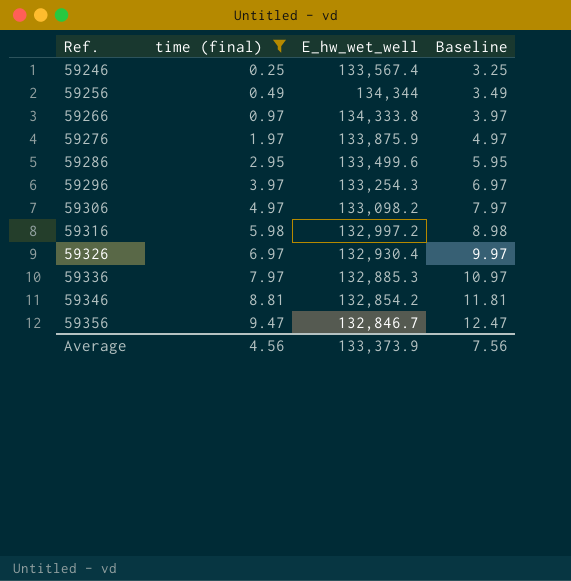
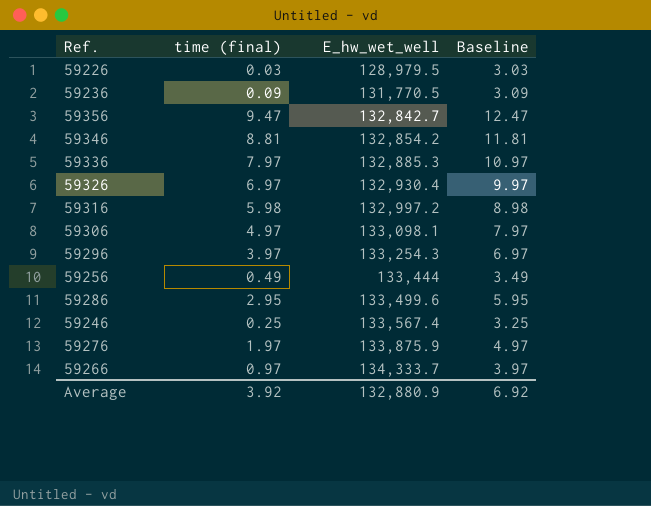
filter: time (final) >= 0.25 -> none
row order: Ref. ascending -> E_hw_wet_well ascending
59356 | E_hw_wet_well: 132,846.7 -> 132,842.7
59306 | E_hw_wet_well: 133,098.2 -> 133,098.1
59256 | E_hw_wet_well: 134,344 -> 133,444
59266 | E_hw_wet_well: 134,333.8 -> 134,333.7
Average | time (final): 4.56 -> 3.92
Average | E_hw_wet_well: 133,373.9 -> 132,880.9
Average | Baseline: 7.56 -> 6.92

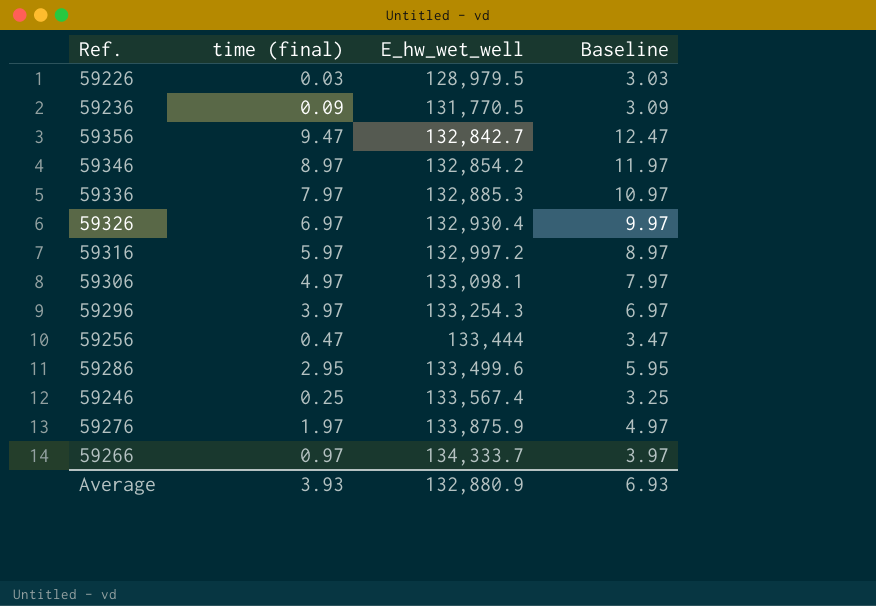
59346 | time (final): 8.81 -> 8.97
59346 | Baseline: 11.81 -> 11.97
59316 | time (final): 5.98 -> 5.97
59316 | Baseline: 8.98 -> 8.97
59256 | time (final): 0.49 -> 0.47
59256 | Baseline: 3.49 -> 3.47
Average | time (final): 3.92 -> 3.93
Average | Baseline: 6.92 -> 6.93

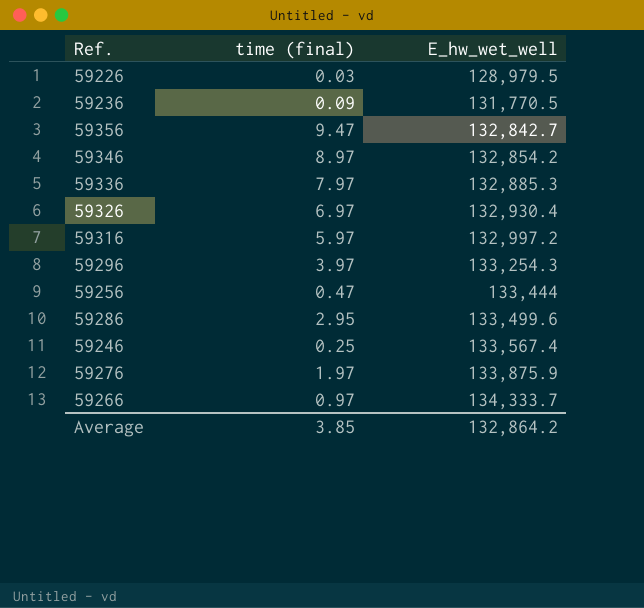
column Baseline | formula: [time (final)] + 3 -> none
row 59306: 4.97 | 133,098.1 | 7.97 -> none
Average | time (final): 3.93 -> 3.85
Average | E_hw_wet_well: 132,880.9 -> 132,864.2

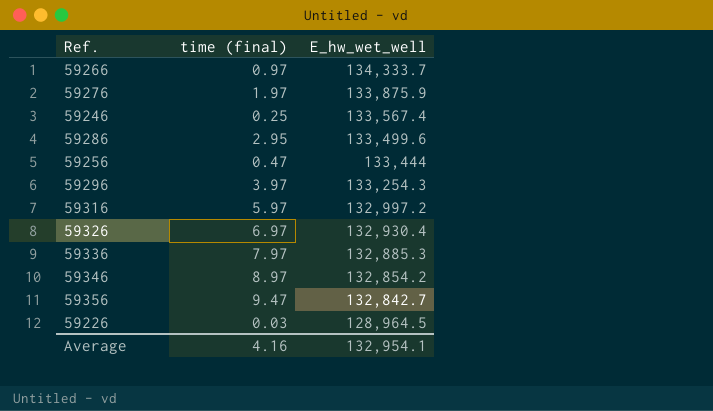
row order: E_hw_wet_well ascending -> E_hw_wet_well descending
row 59236: 0.09 | 131,770.5 -> none
59226 | E_hw_wet_well: 128,979.5 -> 128,964.5
Average | time (final): 3.85 -> 4.16
Average | E_hw_wet_well: 132,864.2 -> 132,954.1

